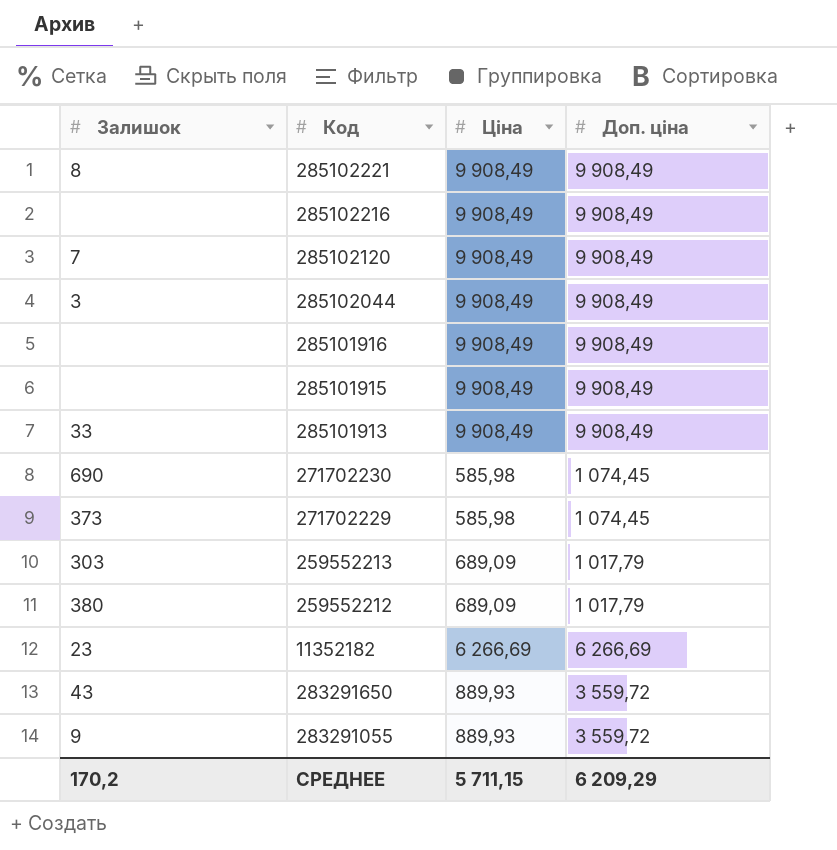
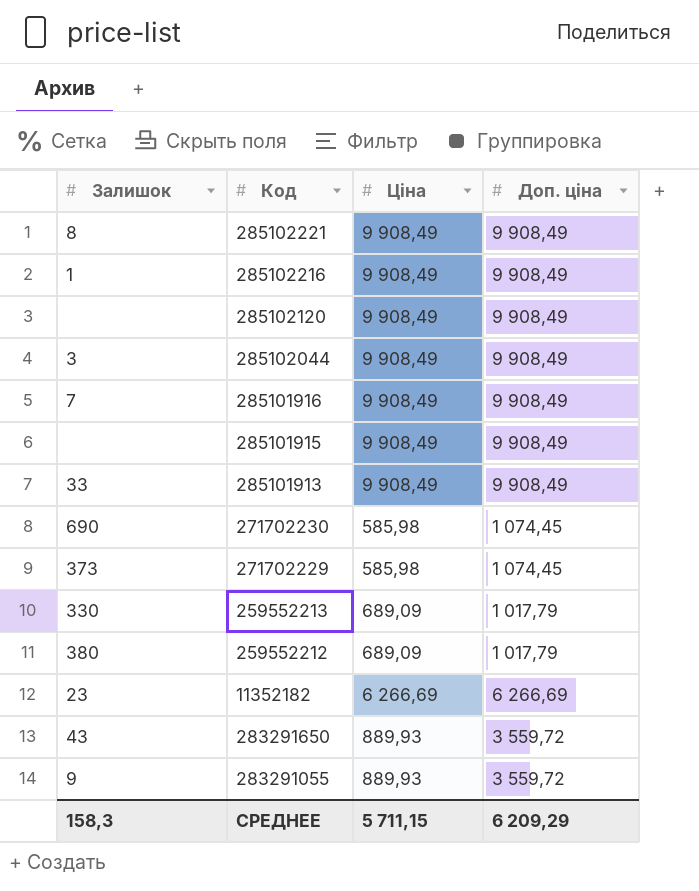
285102216 | Залишок: none -> 1
285102120 | Залишок: 7 -> none
285101916 | Залишок: none -> 7
259552213 | Залишок: 303 -> 330
СРЕДНЕЕ | Залишок: 170,2 -> 158,3

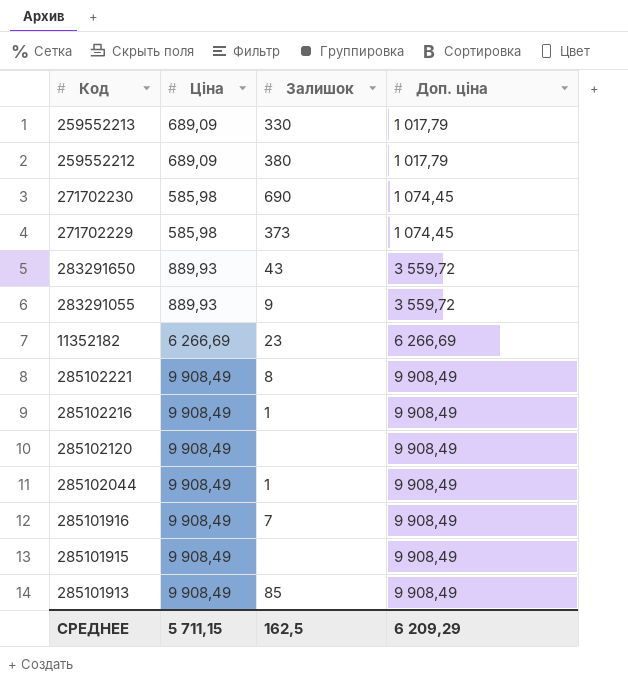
row order: none -> Доп. ціна ascending
column Залишок | position: 1 -> 3
285102044 | Залишок: 3 -> 1
285101913 | Залишок: 33 -> 85
СРЕДНЕЕ | Залишок: 158,3 -> 162,5

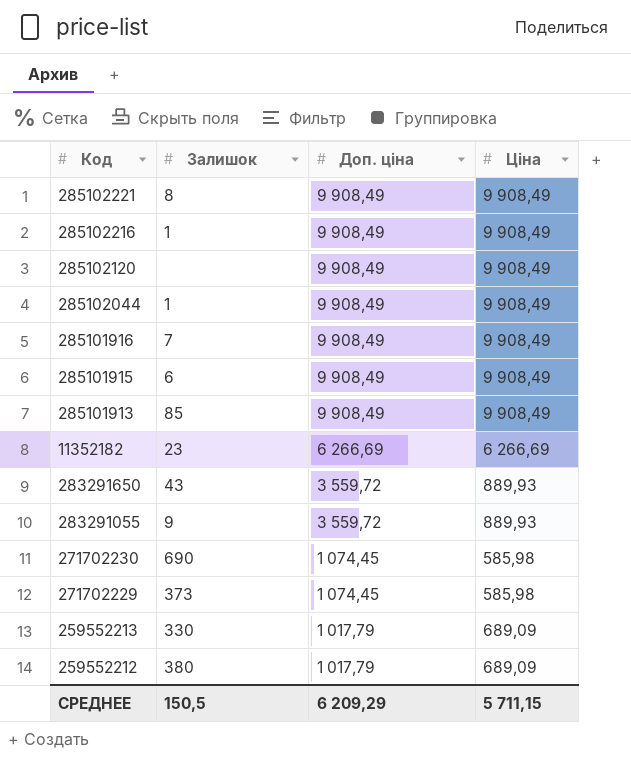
row order: Доп. ціна ascending -> Доп. ціна descending
column Ціна | position: 2 -> 4
285101915 | Залишок: none -> 6
СРЕДНЕЕ | Залишок: 162,5 -> 150,5

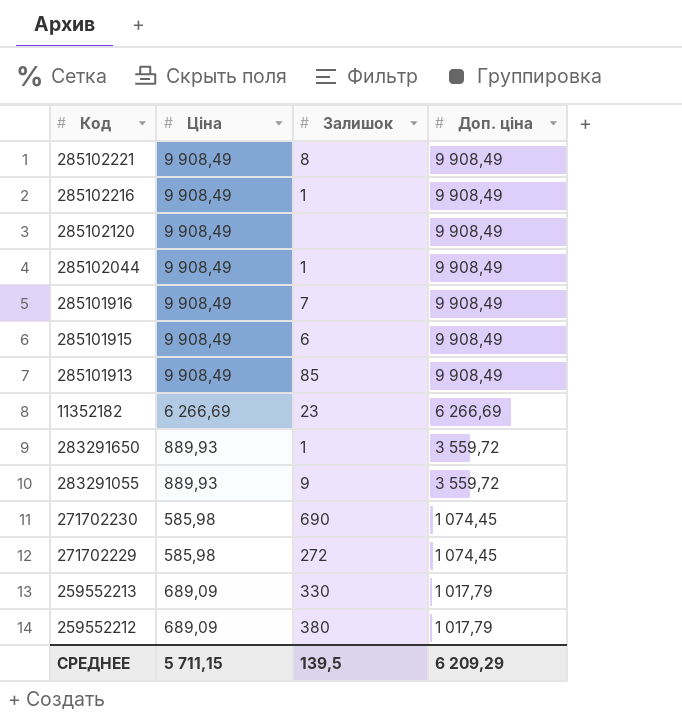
column Ціна | position: 4 -> 2
283291650 | Залишок: 43 -> 1
271702229 | Залишок: 373 -> 272
СРЕДНЕЕ | Залишок: 150,5 -> 139,5

